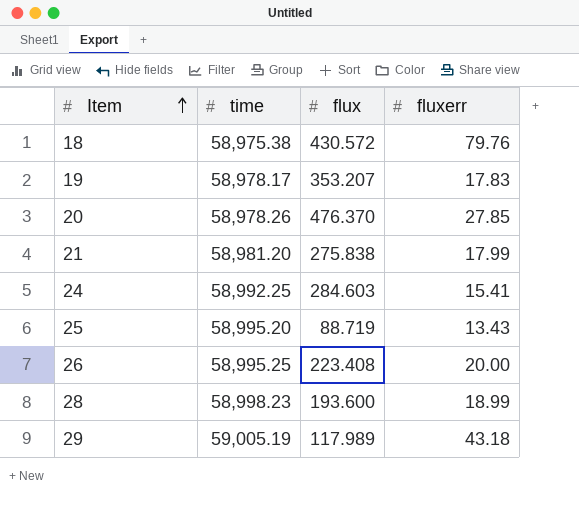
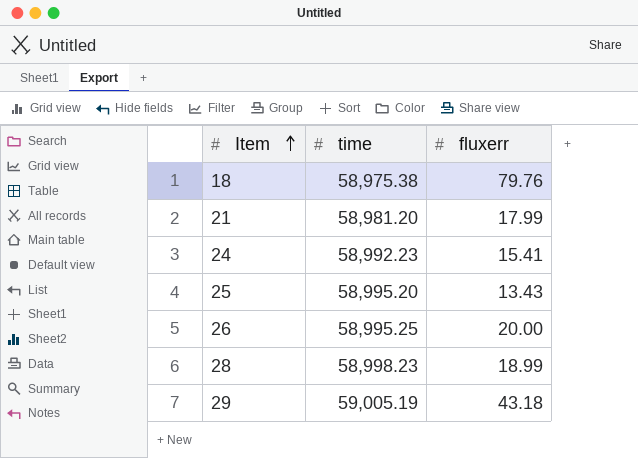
column flux | position: 3 -> none
row 19: 58,978.17 | 353.207 | 17.83 -> none
row 20: 58,978.26 | 476.370 | 27.85 -> none
24 | time: 58,992.25 -> 58,992.23

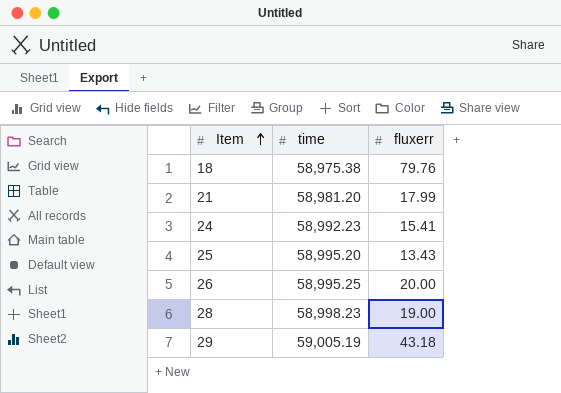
28 | fluxerr: 18.99 -> 19.00

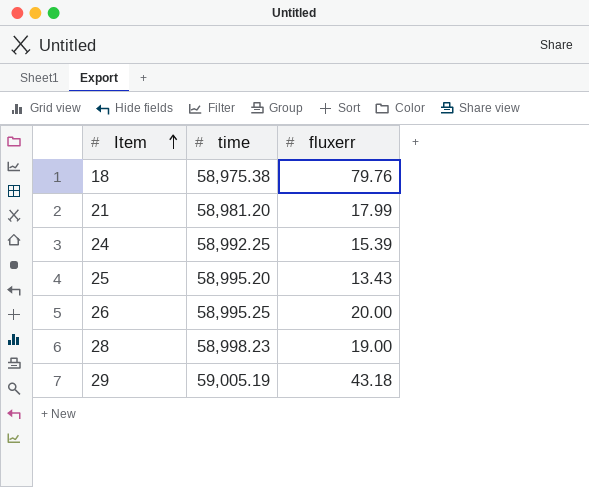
24 | time: 58,992.23 -> 58,992.25
24 | fluxerr: 15.41 -> 15.39

